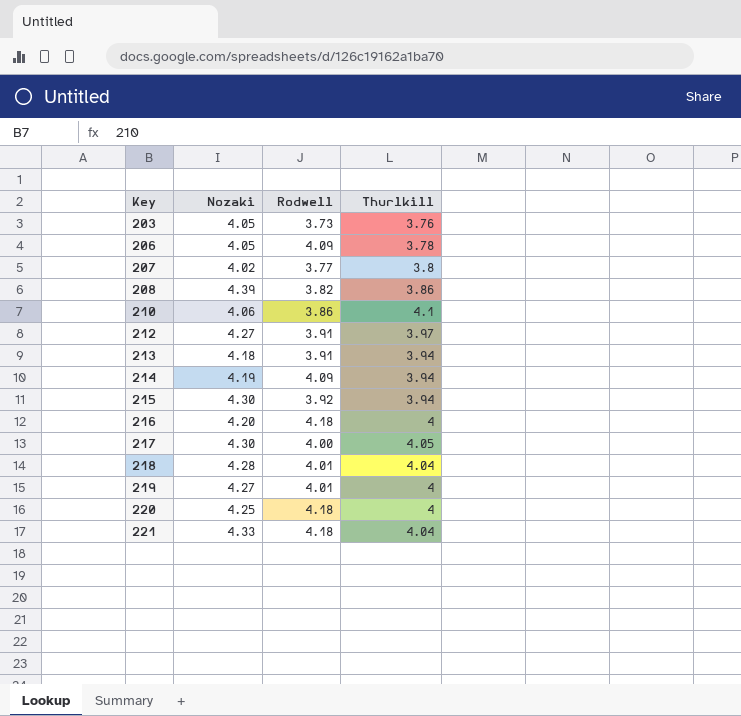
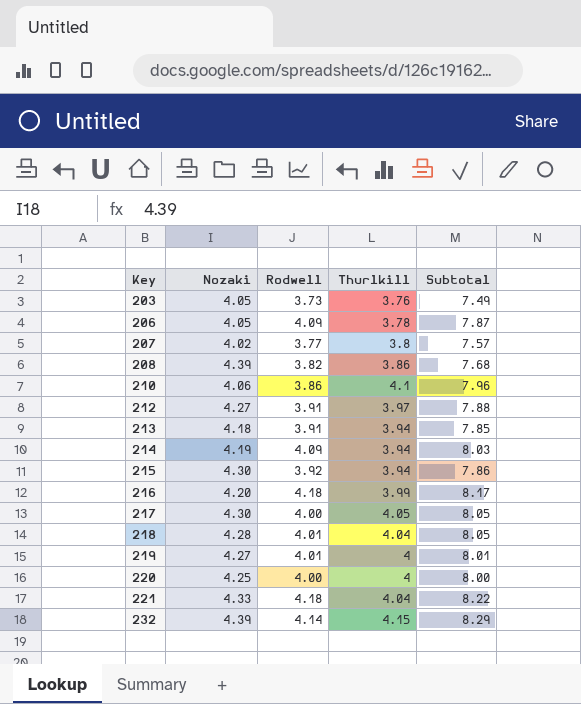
column Subtotal | formula: none -> [Rodwell] + [Thurlkill]
216 | Thurlkill: 4 -> 3.99
220 | Rodwell: 4.18 -> 4.00
row 232: none -> 4.39 | 4.14 | 4.15 | 8.29

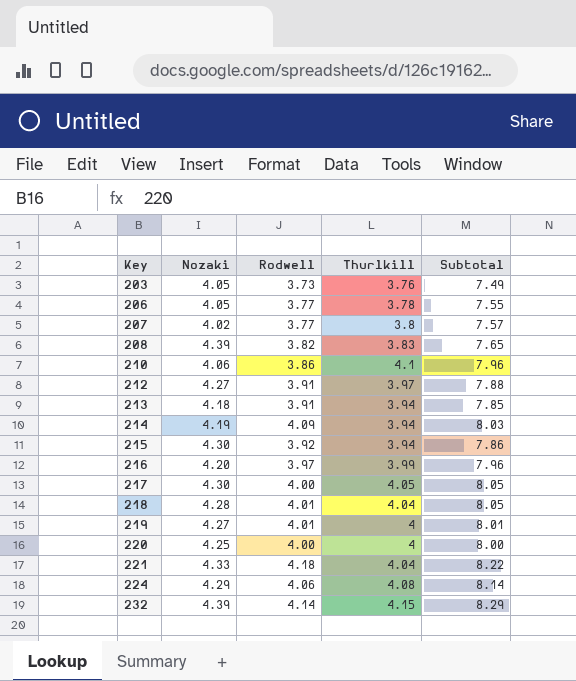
206 | Rodwell: 4.09 -> 3.77
206 | Subtotal: 7.87 -> 7.55
208 | Thurlkill: 3.86 -> 3.83
208 | Subtotal: 7.68 -> 7.65
216 | Rodwell: 4.18 -> 3.97
216 | Subtotal: 8.17 -> 7.96
row 224: none -> 4.29 | 4.06 | 4.08 | 8.14

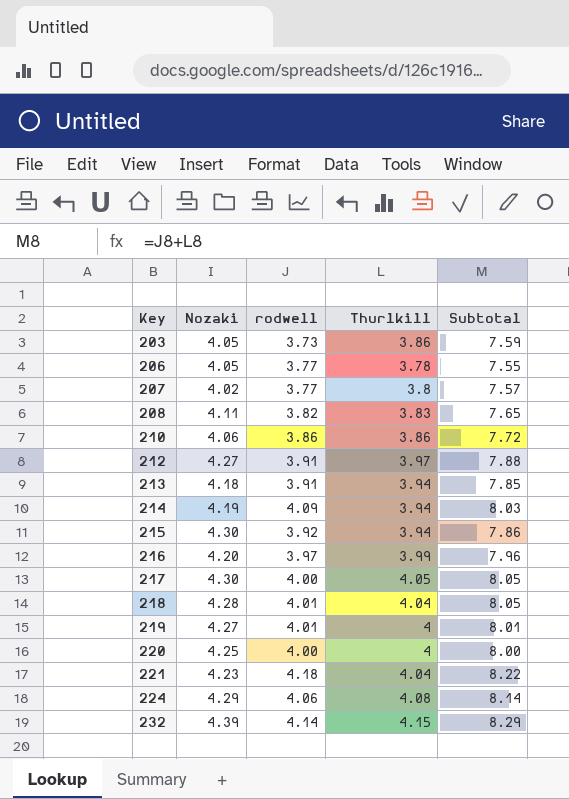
column name: Rodwell -> rodwell
203 | Thurlkill: 3.76 -> 3.86
203 | Subtotal: 7.49 -> 7.59
208 | Nozaki: 4.39 -> 4.11
210 | Thurlkill: 4.1 -> 3.86
210 | Subtotal: 7.96 -> 7.72
221 | Nozaki: 4.33 -> 4.23

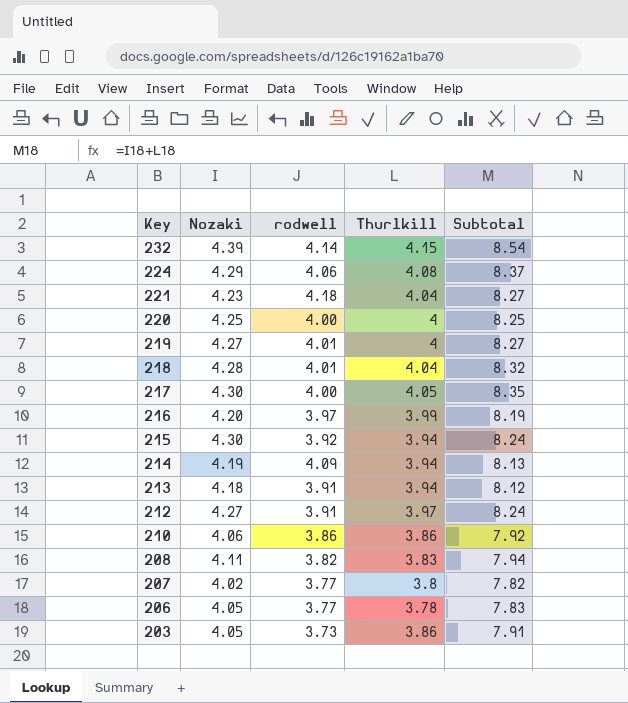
row order: Key ascending -> Key descending
column Subtotal | formula: [rodwell] + [Thurlkill] -> [Nozaki] + [Thurlkill]

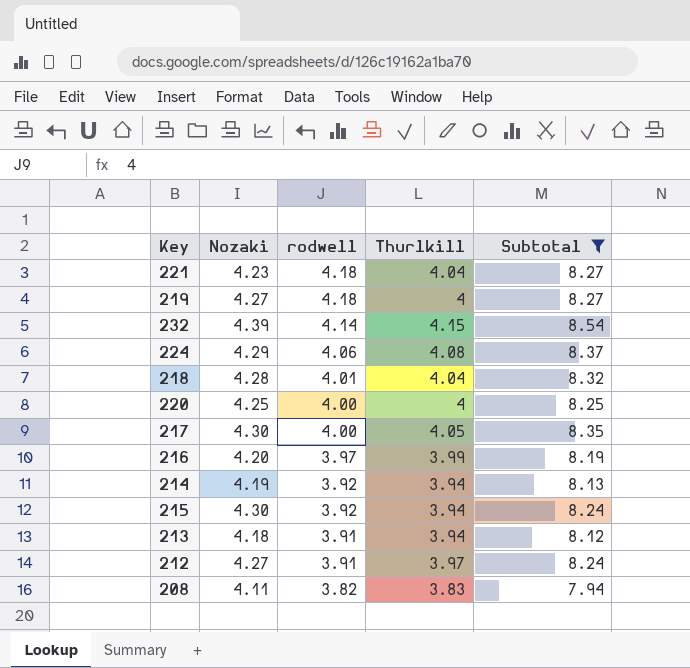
filter: none -> Subtotal >= 7.94
row order: Key descending -> rodwell descending
219 | rodwell: 4.01 -> 4.18
214 | rodwell: 4.09 -> 3.92

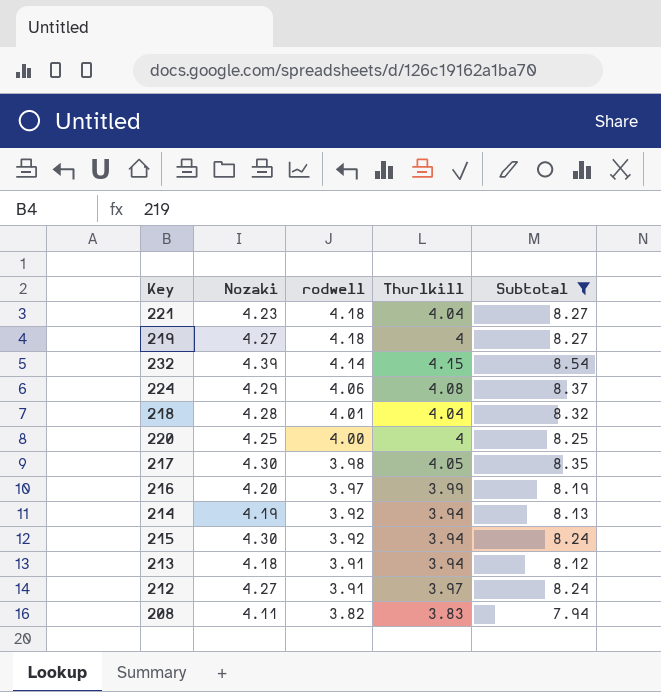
217 | rodwell: 4.00 -> 3.98

